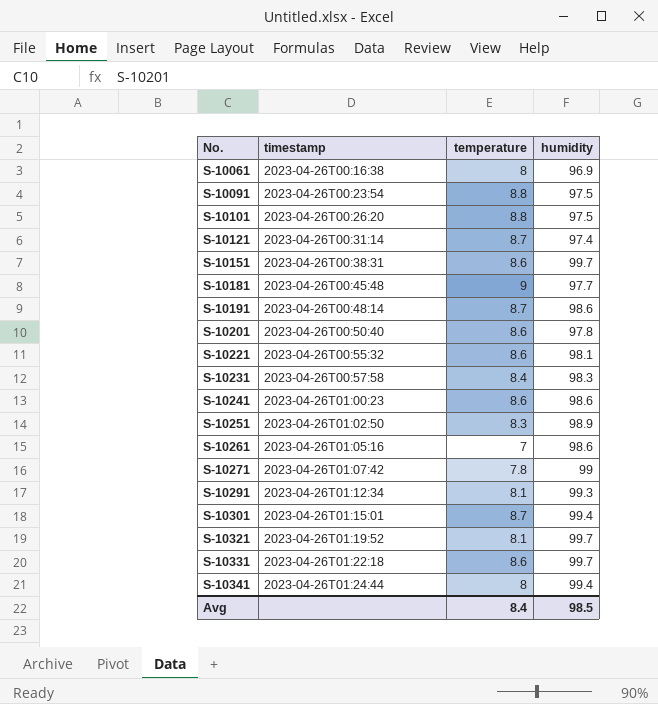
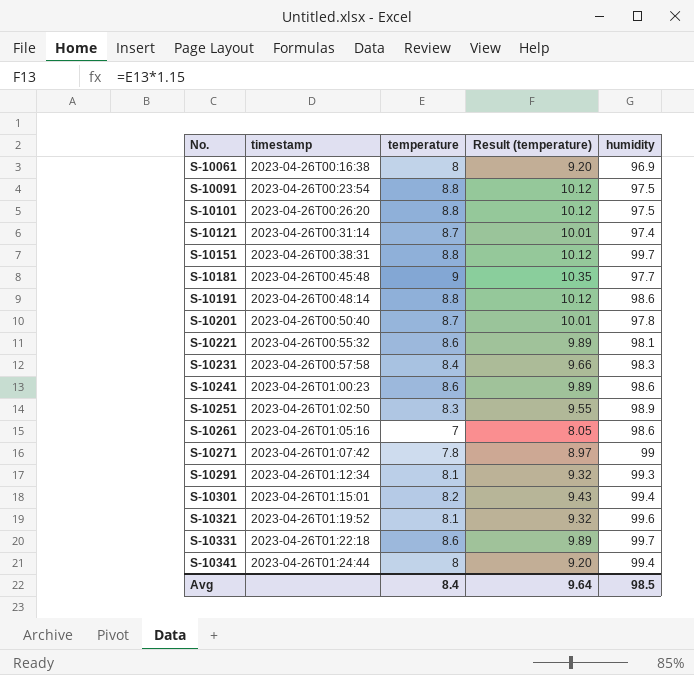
column Result (temperature) | formula: none -> [temperature] * 1.15
S-10151 | temperature: 8.6 -> 8.8
S-10191 | temperature: 8.7 -> 8.8
S-10201 | temperature: 8.6 -> 8.7
S-10301 | temperature: 8.7 -> 8.2
S-10321 | humidity: 99.7 -> 99.6

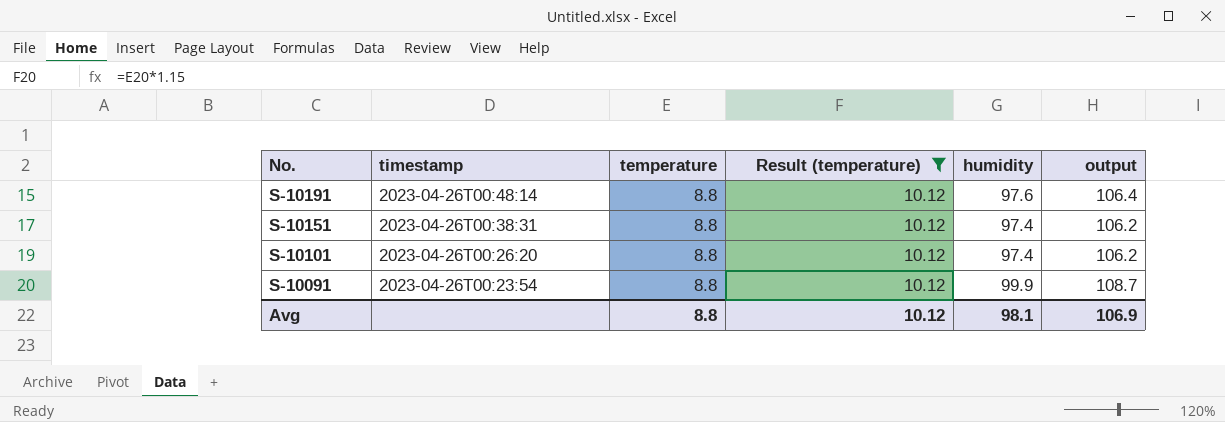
filter: none -> Result (temperature) = 10.12
row order: No. ascending -> No. descending
column output | formula: none -> [temperature] + [humidity]
S-10191 | humidity: 98.6 -> 97.6
S-10151 | humidity: 99.7 -> 97.4
S-10101 | humidity: 97.5 -> 97.4
S-10091 | humidity: 97.5 -> 99.9
Avg | temperature: 8.4 -> 8.8
Avg | Result (temperature): 9.64 -> 10.12
Avg | humidity: 98.5 -> 98.1

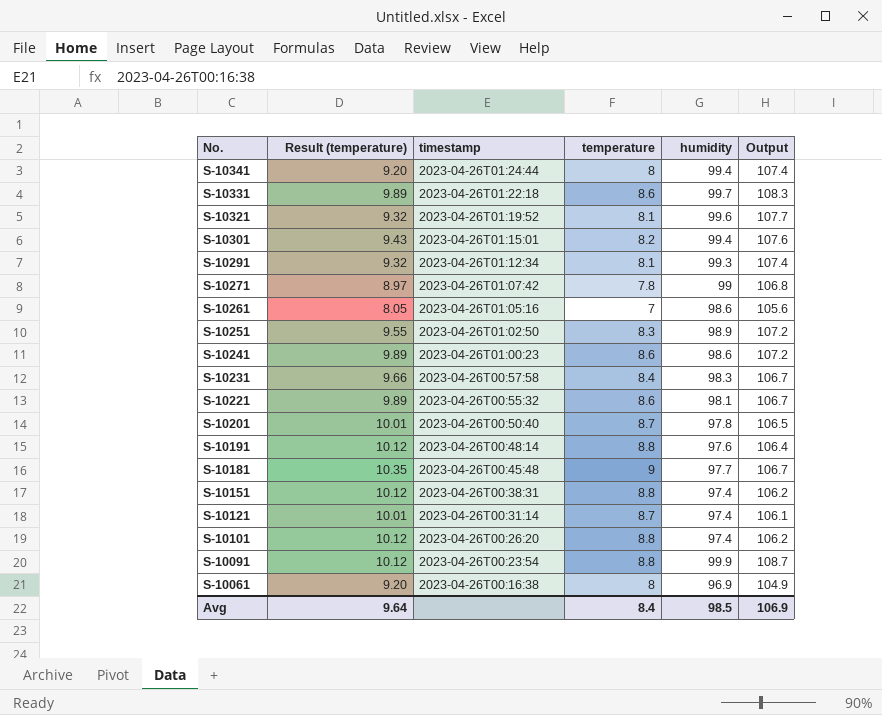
filter: Result (temperature) = 10.12 -> none
column Result (temperature) | position: 4 -> 2
column name: output -> Output
Avg | Result (temperature): 10.12 -> 9.64
Avg | temperature: 8.8 -> 8.4
Avg | humidity: 98.1 -> 98.5

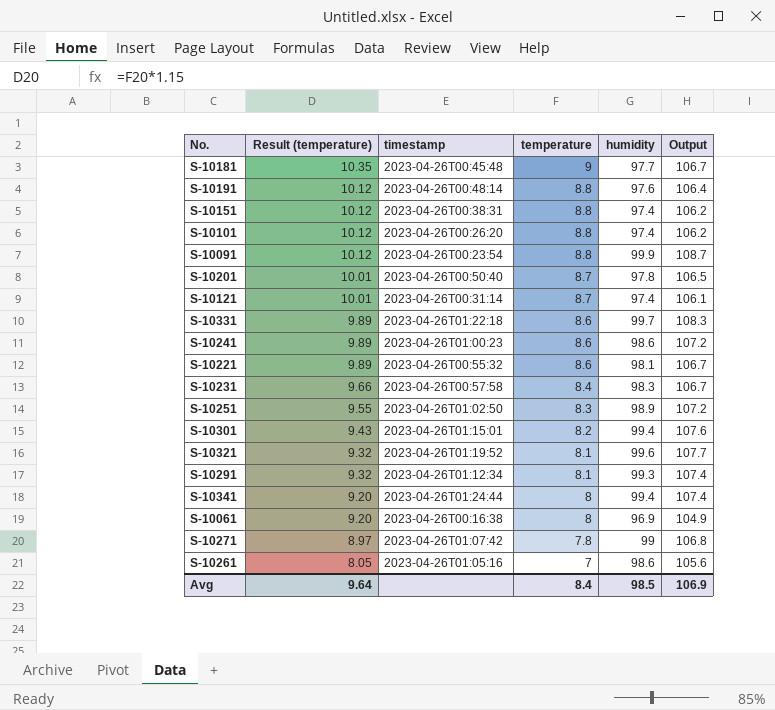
row order: No. descending -> Result (temperature) descending

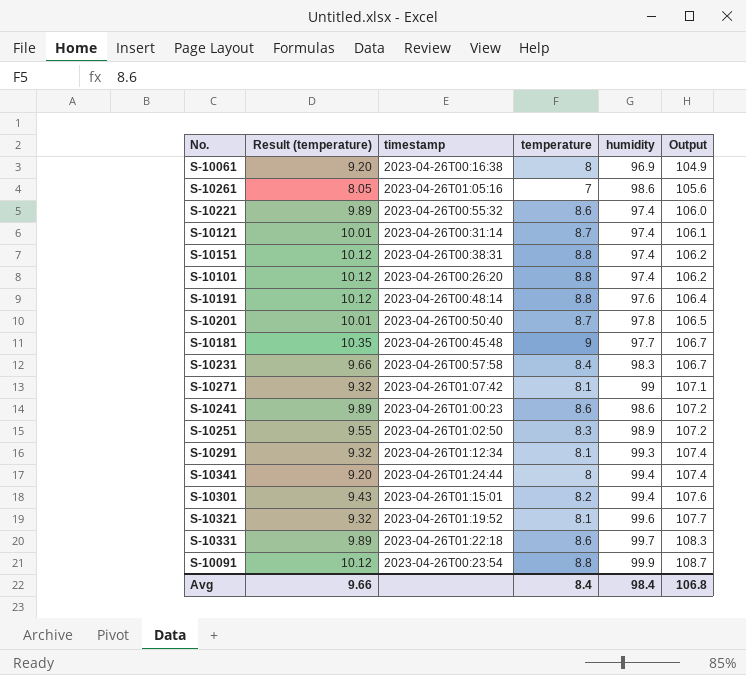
row order: Result (temperature) descending -> Output ascending
S-10221 | humidity: 98.1 -> 97.4
S-10221 | Output: 106.7 -> 106.0
S-10271 | Result (temperature): 8.97 -> 9.32
S-10271 | temperature: 7.8 -> 8.1
S-10271 | Output: 106.8 -> 107.1
Avg | Result (temperature): 9.64 -> 9.66
Avg | humidity: 98.5 -> 98.4
Avg | Output: 106.9 -> 106.8

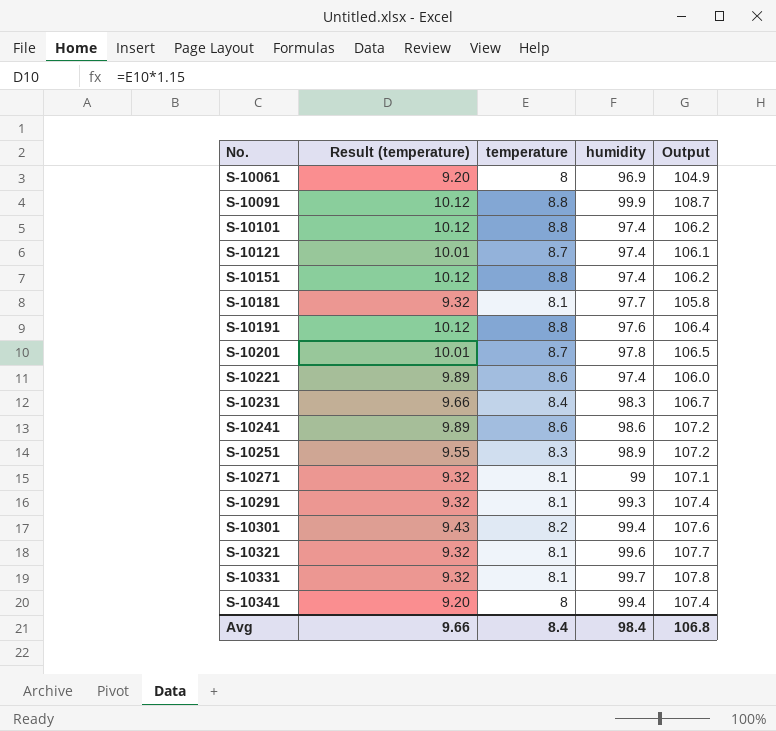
row order: Output ascending -> No. ascending
column timestamp | position: 3 -> none
row S-10261: 8.05 | 2023-04-26T01:05:16 | 7 | 98.6 | 105.6 -> none
S-10181 | Result (temperature): 10.35 -> 9.32
S-10181 | temperature: 9 -> 8.1
S-10181 | Output: 106.7 -> 105.8
S-10331 | Result (temperature): 9.89 -> 9.32
S-10331 | temperature: 8.6 -> 8.1
S-10331 | Output: 108.3 -> 107.8

